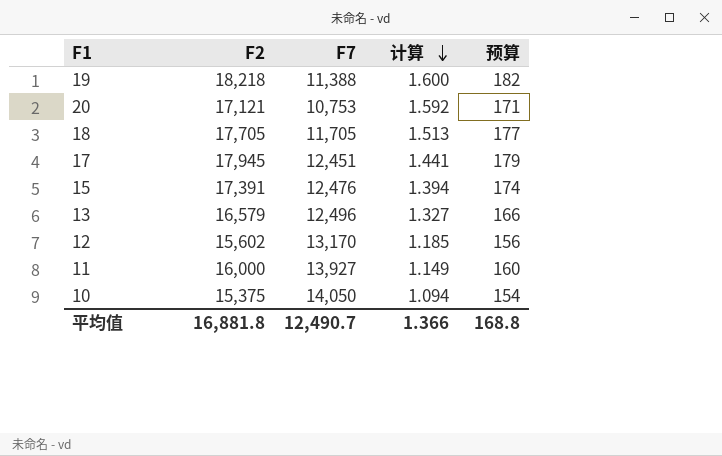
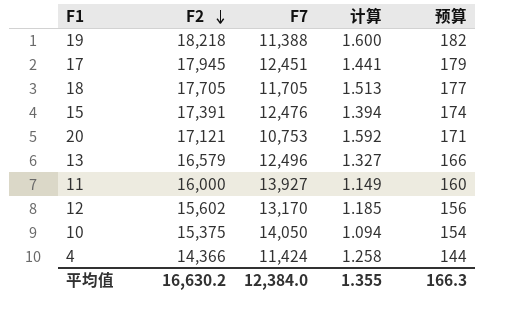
row order: 计算 descending -> F2 descending
row 4: none -> 14,366 | 11,424 | 1.258 | 144
平均值 | F2: 16,881.8 -> 16,630.2
平均值 | F7: 12,490.7 -> 12,384.0
平均值 | 计算: 1.366 -> 1.355
平均值 | 预算: 168.8 -> 166.3

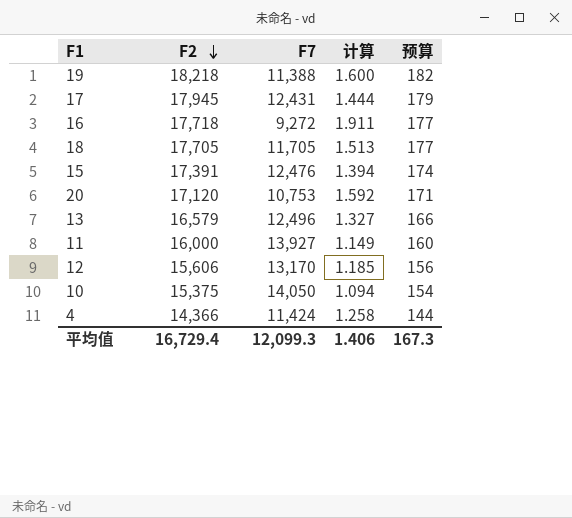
17 | F7: 12,451 -> 12,431
17 | 计算: 1.441 -> 1.444
row 16: none -> 17,718 | 9,272 | 1.911 | 177
20 | F2: 17,121 -> 17,120
12 | F2: 15,602 -> 15,606
平均值 | F2: 16,630.2 -> 16,729.4
平均值 | F7: 12,384.0 -> 12,099.3
平均值 | 计算: 1.355 -> 1.406
平均值 | 预算: 166.3 -> 167.3

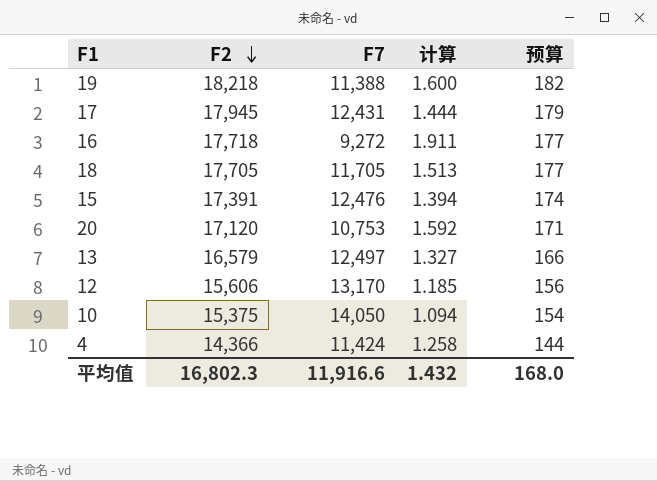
row 11: 16,000 | 13,927 | 1.149 | 160 -> none
13 | F7: 12,496 -> 12,497
平均值 | F2: 16,729.4 -> 16,802.3
平均值 | F7: 12,099.3 -> 11,916.6
平均值 | 计算: 1.406 -> 1.432
平均值 | 预算: 167.3 -> 168.0

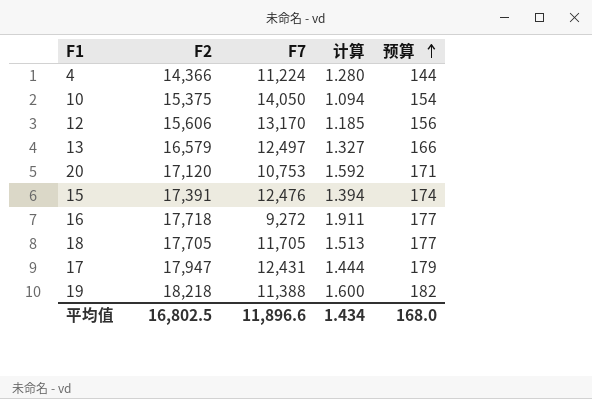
row order: F2 descending -> 预算 ascending
4 | F7: 11,424 -> 11,224
4 | 计算: 1.258 -> 1.280
17 | F2: 17,945 -> 17,947
平均值 | F2: 16,802.3 -> 16,802.5
平均值 | F7: 11,916.6 -> 11,896.6
平均值 | 计算: 1.432 -> 1.434

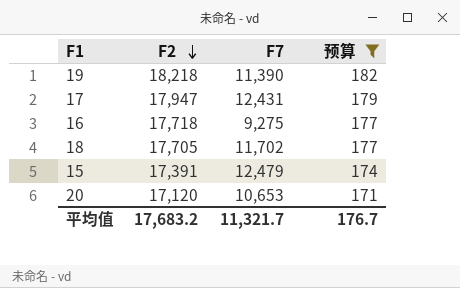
filter: none -> 预算 >= 171
row order: 预算 ascending -> F2 descending
column 计算 | formula: [F2] / [F7] -> none
19 | F7: 11,388 -> 11,390
16 | F7: 9,272 -> 9,275
18 | F7: 11,705 -> 11,702
15 | F7: 12,476 -> 12,479
20 | F7: 10,753 -> 10,653
平均值 | F2: 16,802.5 -> 17,683.2
平均值 | F7: 11,896.6 -> 11,321.7
平均值 | 预算: 168.0 -> 176.7

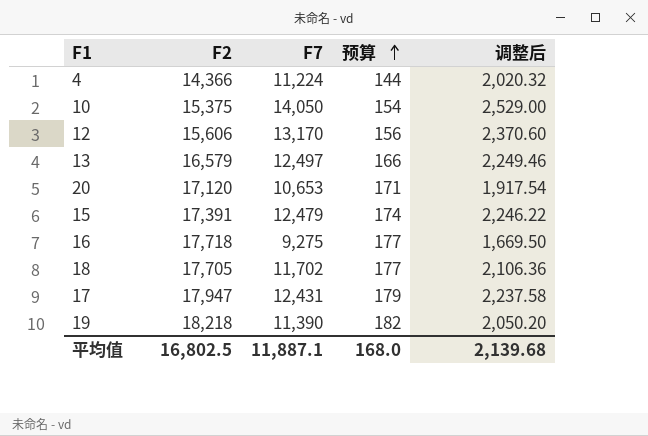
filter: 预算 >= 171 -> none
row order: F2 descending -> 预算 ascending
column 调整后 | formula: none -> [F7] * 0.18
平均值 | F2: 17,683.2 -> 16,802.5
平均值 | F7: 11,321.7 -> 11,887.1
平均值 | 预算: 176.7 -> 168.0

